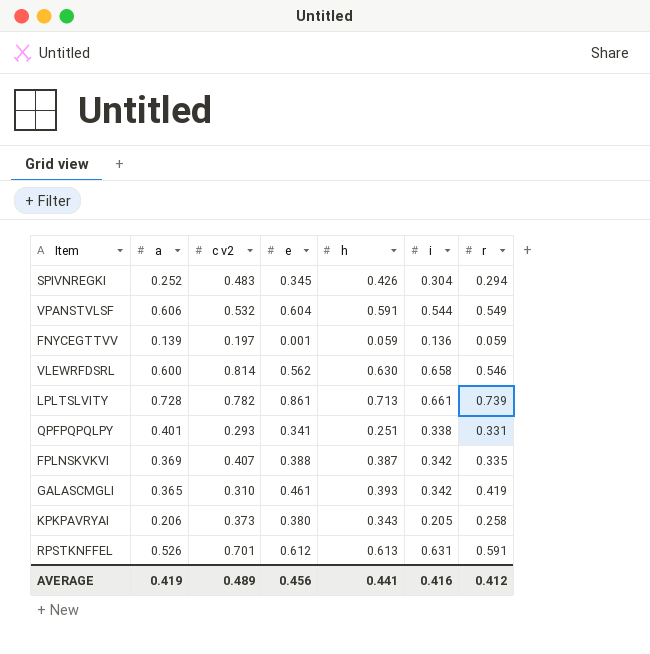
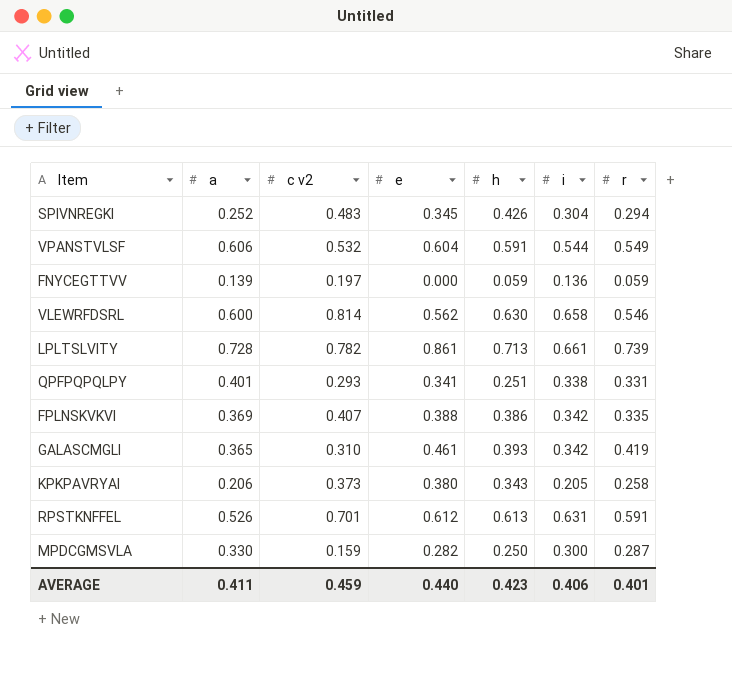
FNYCEGTTVV | e: 0.001 -> 0.000
FPLNSKVKVI | h: 0.387 -> 0.386
row MPDCGMSVLA: none -> 0.330 | 0.159 | 0.282 | 0.250 | 0.300 | 0.287
AVERAGE | a: 0.419 -> 0.411
AVERAGE | c v2: 0.489 -> 0.459
AVERAGE | e: 0.456 -> 0.440
AVERAGE | h: 0.441 -> 0.423
AVERAGE | i: 0.416 -> 0.406
AVERAGE | r: 0.412 -> 0.401

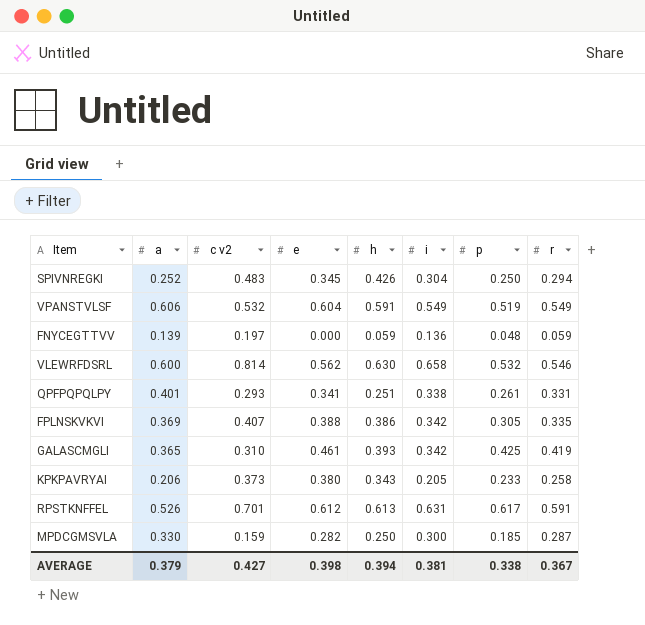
column p | position: none -> 7
row LPLTSLVITY: 0.728 | 0.782 | 0.861 | 0.713 | 0.661 | 0.739 -> none
VPANSTVLSF | i: 0.544 -> 0.549
AVERAGE | a: 0.411 -> 0.379
AVERAGE | c v2: 0.459 -> 0.427
AVERAGE | e: 0.440 -> 0.398
AVERAGE | h: 0.423 -> 0.394
AVERAGE | i: 0.406 -> 0.381
AVERAGE | r: 0.401 -> 0.367

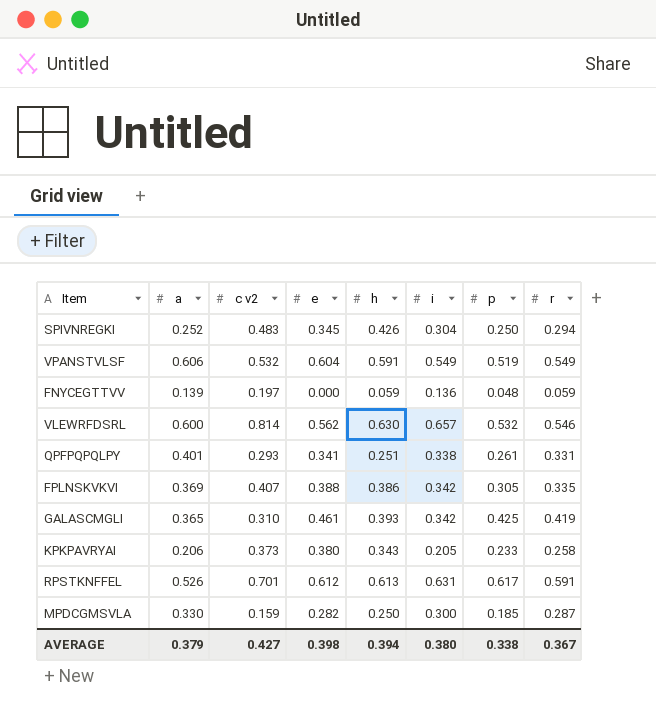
VLEWRFDSRL | i: 0.658 -> 0.657
AVERAGE | i: 0.381 -> 0.380

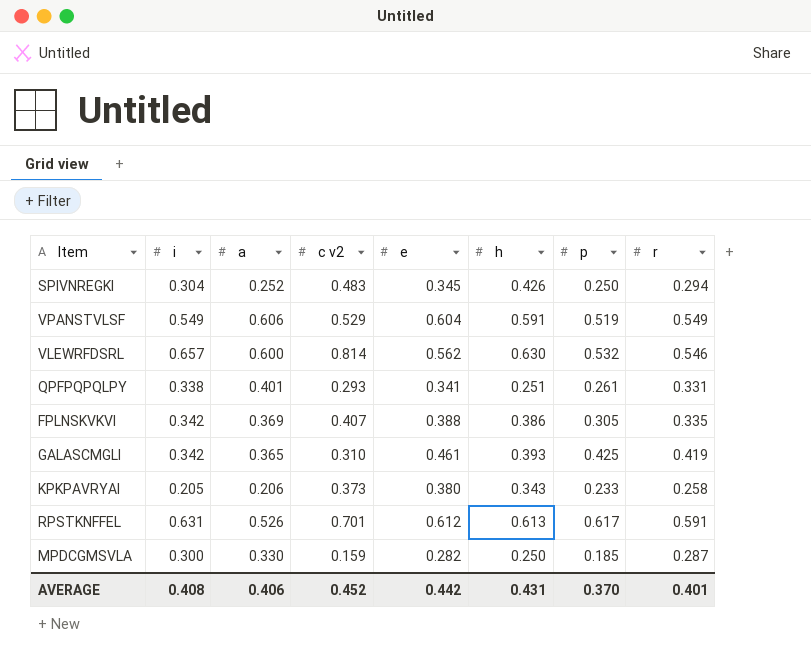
column i | position: 6 -> 2
row FNYCEGTTVV: 0.139 | 0.197 | 0.000 | 0.059 | 0.136 | 0.048 | 0.059 -> none
VPANSTVLSF | c v2: 0.532 -> 0.529
AVERAGE | i: 0.380 -> 0.408
AVERAGE | a: 0.379 -> 0.406
AVERAGE | c v2: 0.427 -> 0.452
AVERAGE | e: 0.398 -> 0.442
AVERAGE | h: 0.394 -> 0.431
AVERAGE | p: 0.338 -> 0.370
AVERAGE | r: 0.367 -> 0.401

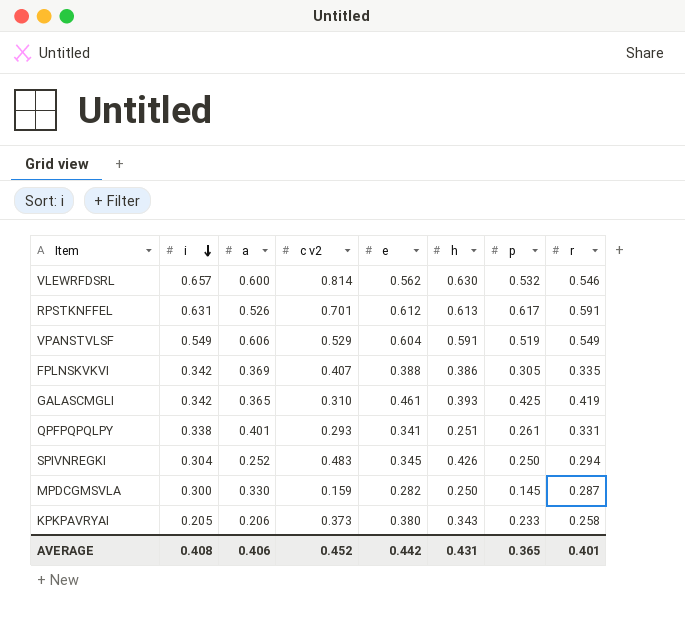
row order: none -> i descending
MPDCGMSVLA | p: 0.185 -> 0.145
AVERAGE | p: 0.370 -> 0.365

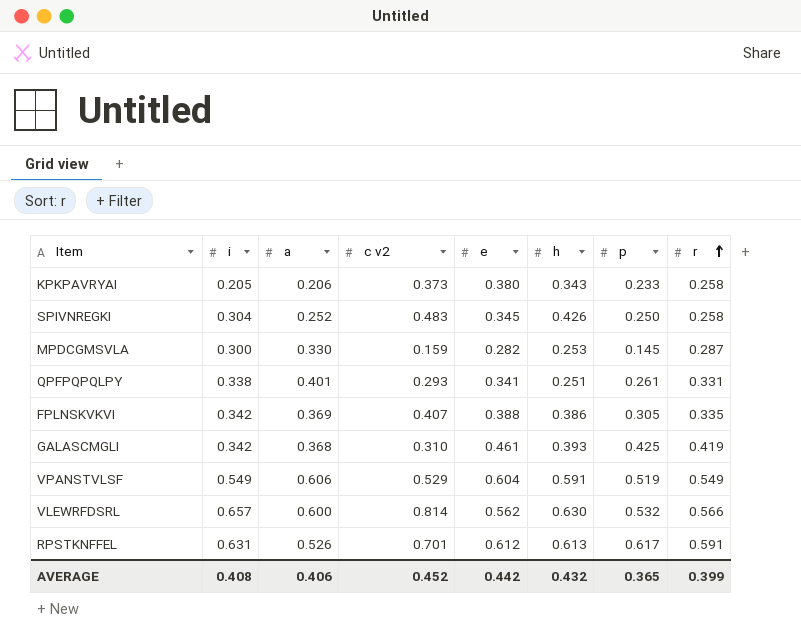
row order: i descending -> r ascending
SPIVNREGKI | r: 0.294 -> 0.258
MPDCGMSVLA | h: 0.250 -> 0.253
GALASCMGLI | a: 0.365 -> 0.368
VLEWRFDSRL | r: 0.546 -> 0.566
AVERAGE | h: 0.431 -> 0.432
AVERAGE | r: 0.401 -> 0.399

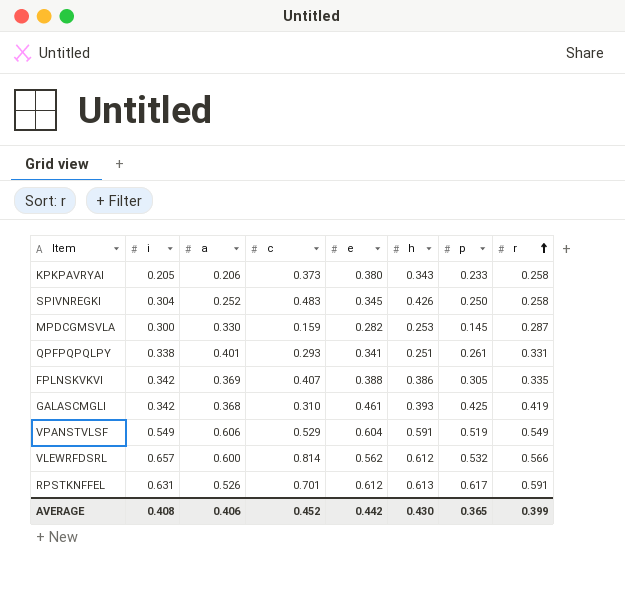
column name: c v2 -> c
VLEWRFDSRL | h: 0.630 -> 0.612
AVERAGE | h: 0.432 -> 0.430

